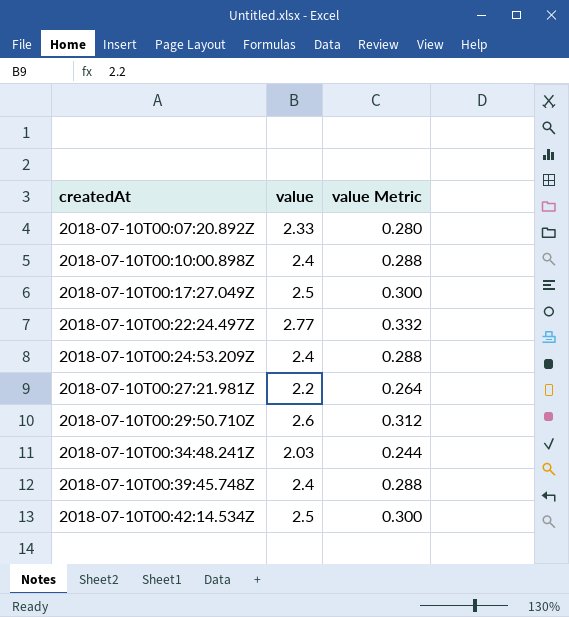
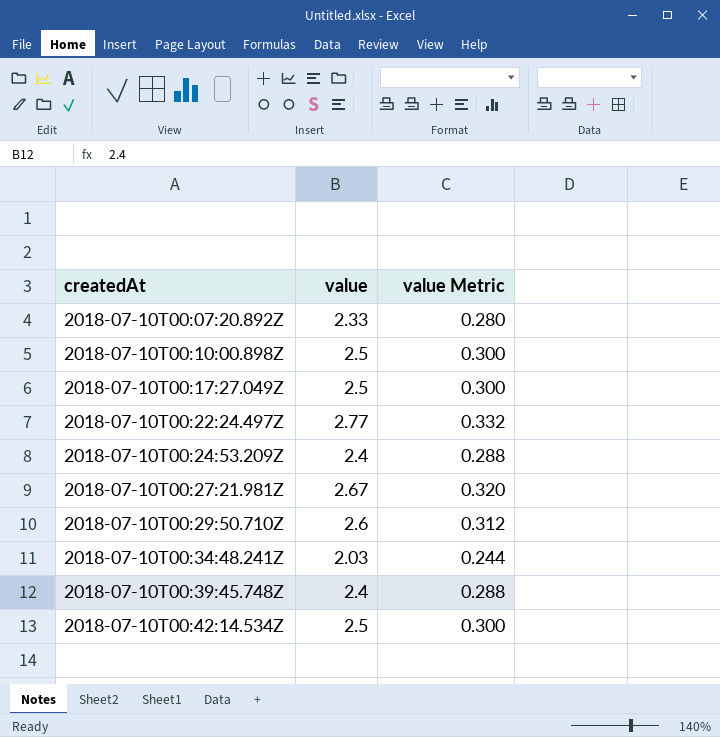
2018-07-10T00:10:00.898Z | value: 2.4 -> 2.5
2018-07-10T00:10:00.898Z | value Metric: 0.288 -> 0.300
2018-07-10T00:27:21.981Z | value: 2.2 -> 2.67
2018-07-10T00:27:21.981Z | value Metric: 0.264 -> 0.320

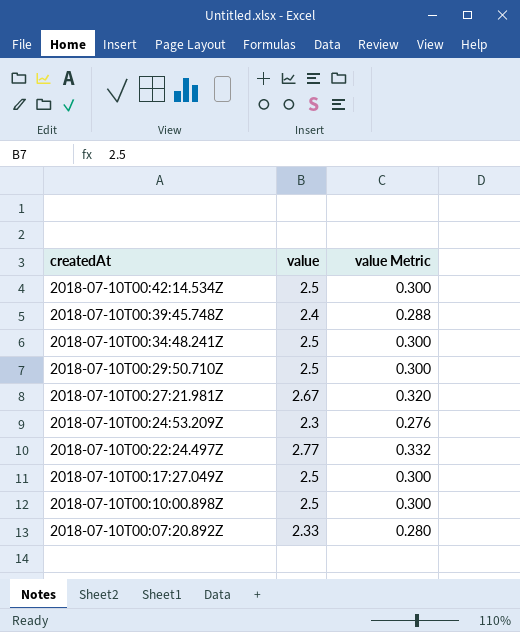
row order: createdAt ascending -> createdAt descending
2018-07-10T00:34:48.241Z | value: 2.03 -> 2.5
2018-07-10T00:34:48.241Z | value Metric: 0.244 -> 0.300
2018-07-10T00:29:50.710Z | value: 2.6 -> 2.5
2018-07-10T00:29:50.710Z | value Metric: 0.312 -> 0.300
2018-07-10T00:24:53.209Z | value: 2.4 -> 2.3
2018-07-10T00:24:53.209Z | value Metric: 0.288 -> 0.276

